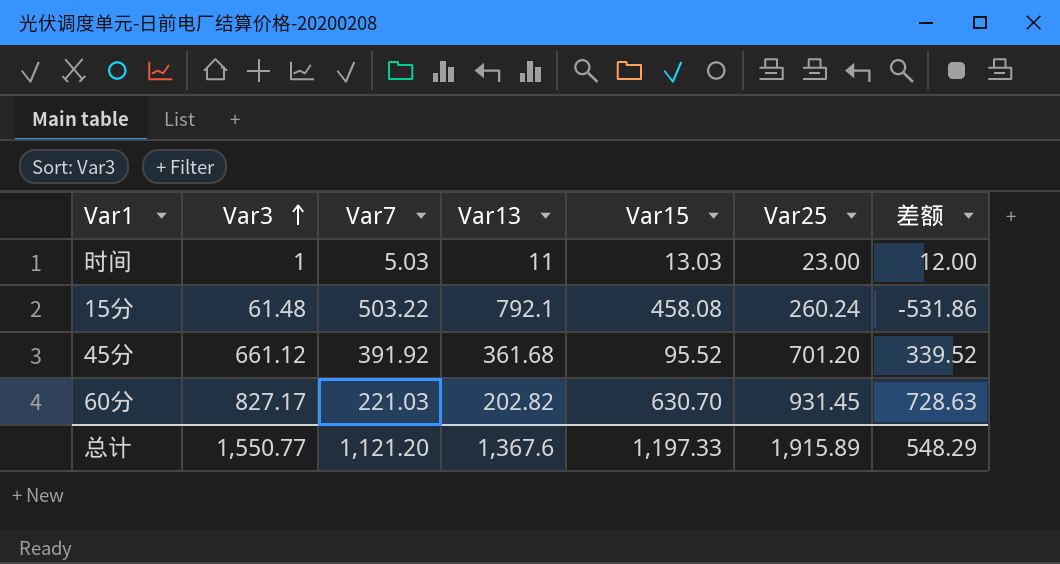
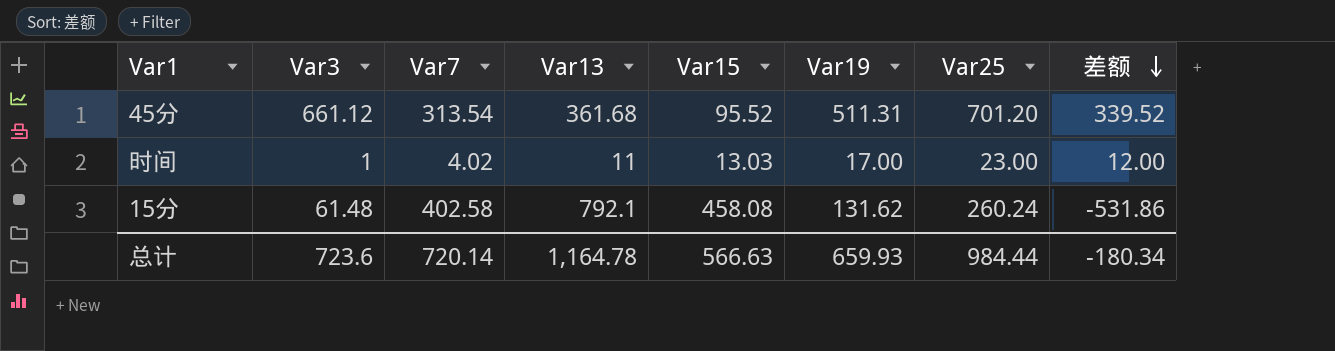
row order: Var3 ascending -> 差额 descending
column Var19 | position: none -> 6
row 60分: 827.17 | 221.03 | 202.82 | 630.70 | 931.45 | 728.63 -> none
45分 | Var7: 391.92 -> 313.54
时间 | Var7: 5.03 -> 4.02
15分 | Var7: 503.22 -> 402.58
总计 | Var3: 1,550.77 -> 723.6
总计 | Var7: 1,121.20 -> 720.14
总计 | Var13: 1,367.6 -> 1,164.78
总计 | Var15: 1,197.33 -> 566.63
总计 | Var25: 1,915.89 -> 984.44
总计 | 差额: 548.29 -> -180.34

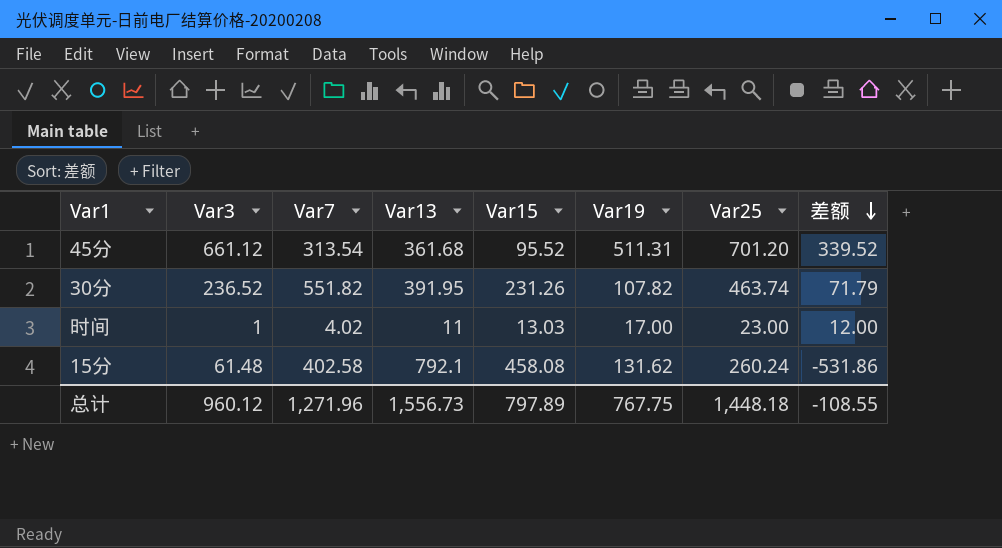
row 30分: none -> 236.52 | 551.82 | 391.95 | 231.26 | 107.82 | 463.74 | 71.79
总计 | Var3: 723.6 -> 960.12
总计 | Var7: 720.14 -> 1,271.96
总计 | Var13: 1,164.78 -> 1,556.73
总计 | Var15: 566.63 -> 797.89
总计 | Var19: 659.93 -> 767.75
总计 | Var25: 984.44 -> 1,448.18
总计 | 差额: -180.34 -> -108.55

